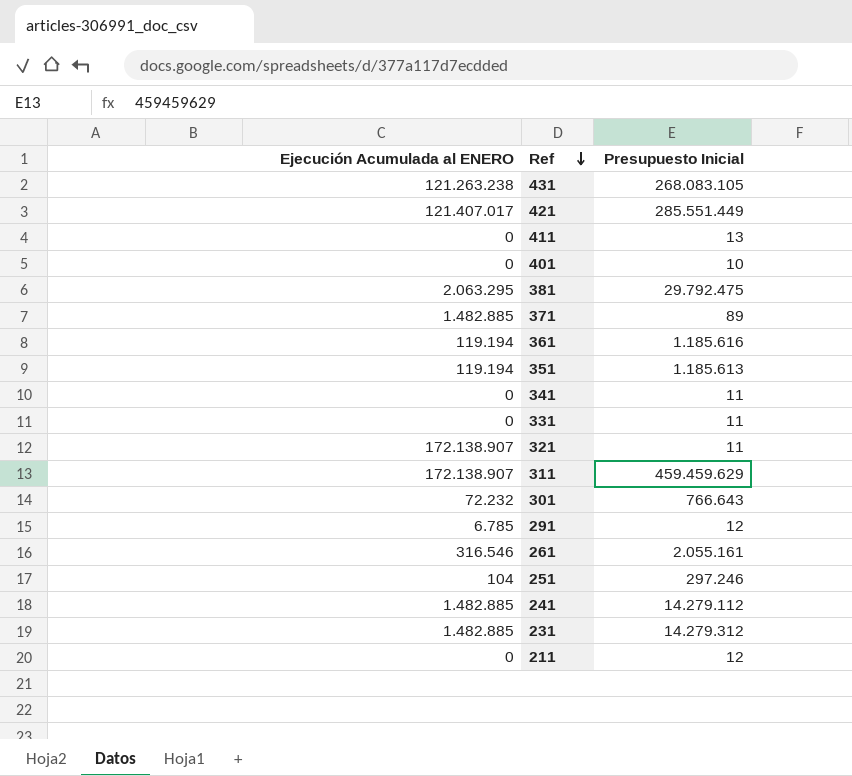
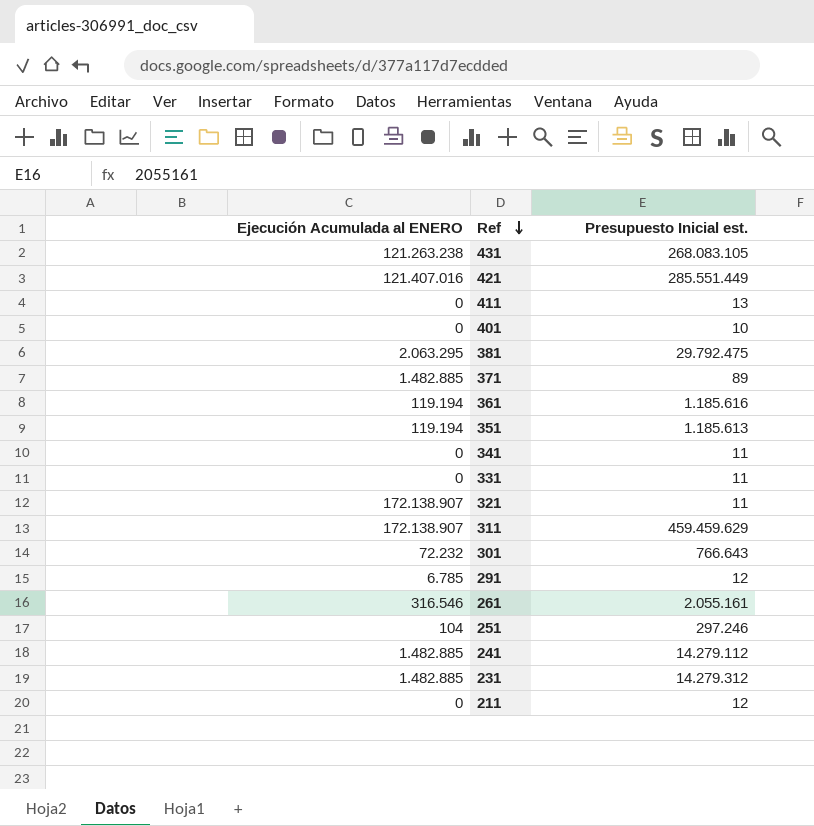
column name: Presupuesto Inicial -> Presupuesto Inicial est.
421 | Ejecución Acumulada al ENERO: 121.407.017 -> 121.407.016

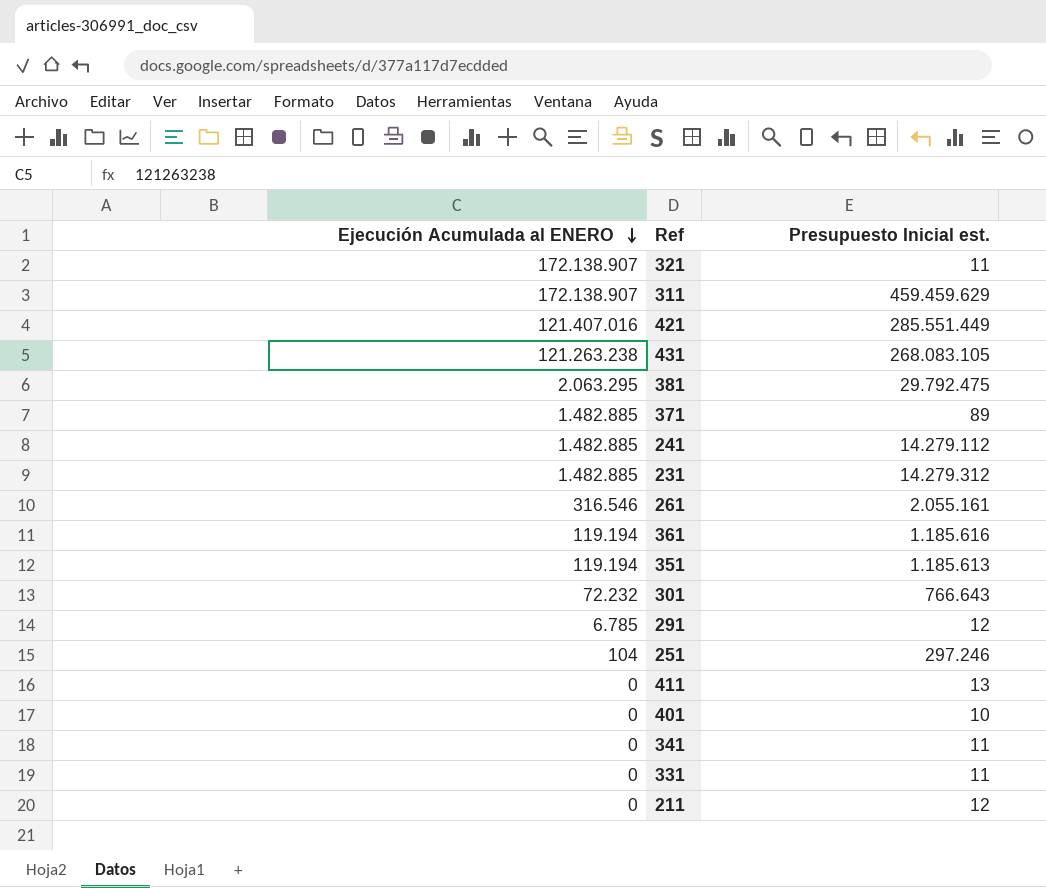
row order: Ref descending -> Ejecución Acumulada al ENERO descending

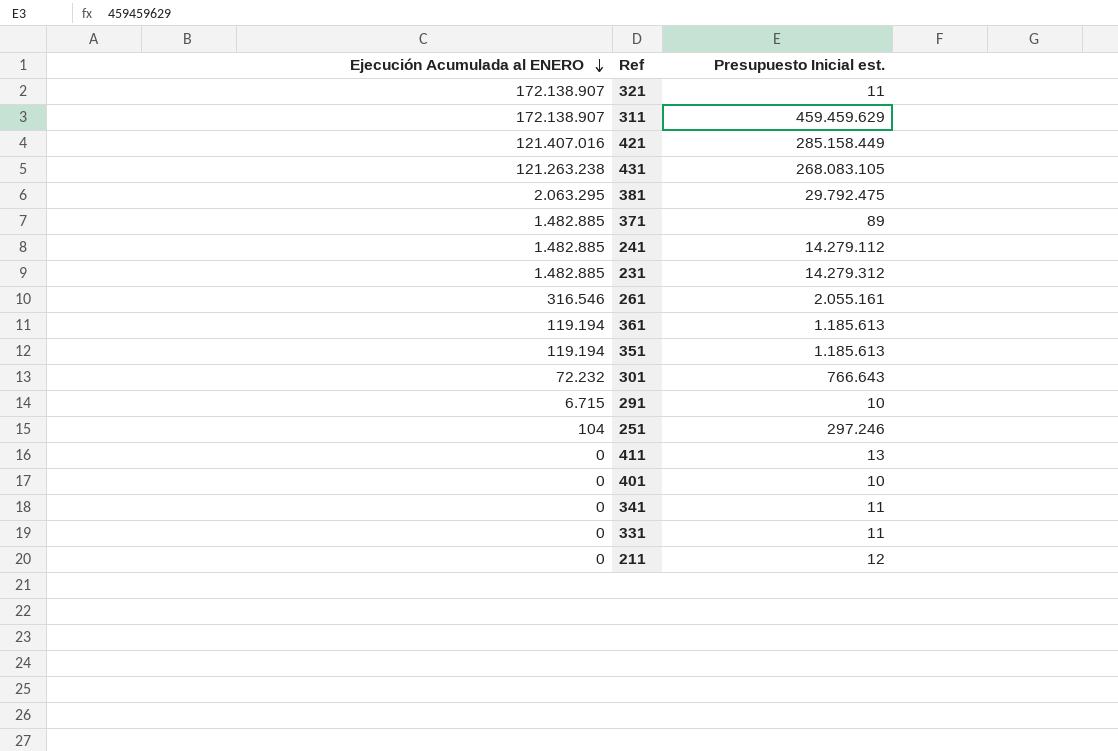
421 | Presupuesto Inicial est.: 285.551.449 -> 285.158.449
361 | Presupuesto Inicial est.: 1.185.616 -> 1.185.613
291 | Ejecución Acumulada al ENERO: 6.785 -> 6.715
291 | Presupuesto Inicial est.: 12 -> 10

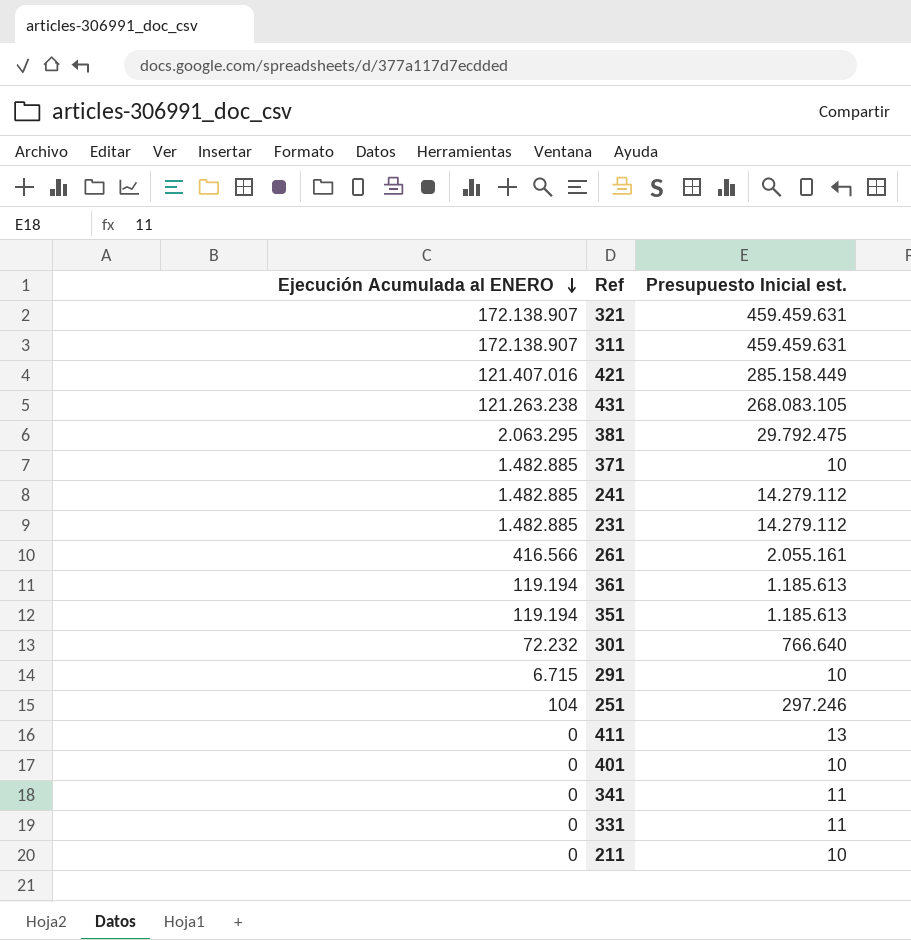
321 | Presupuesto Inicial est.: 11 -> 459.459.631
311 | Presupuesto Inicial est.: 459.459.629 -> 459.459.631
371 | Presupuesto Inicial est.: 89 -> 10
231 | Presupuesto Inicial est.: 14.279.312 -> 14.279.112
261 | Ejecución Acumulada al ENERO: 316.546 -> 416.566
301 | Presupuesto Inicial est.: 766.643 -> 766.640
211 | Presupuesto Inicial est.: 12 -> 10

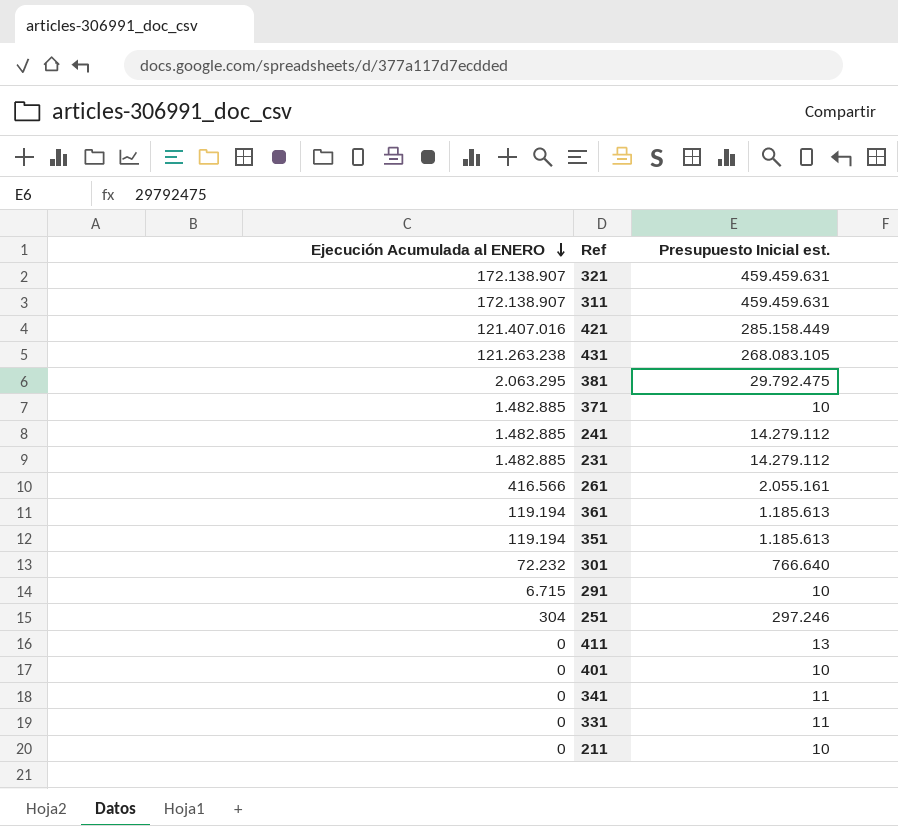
251 | Ejecución Acumulada al ENERO: 104 -> 304

